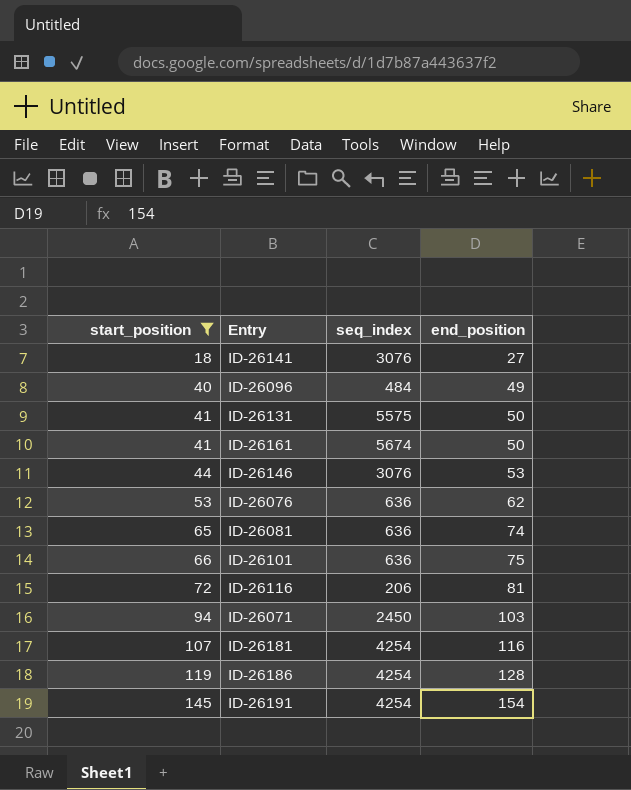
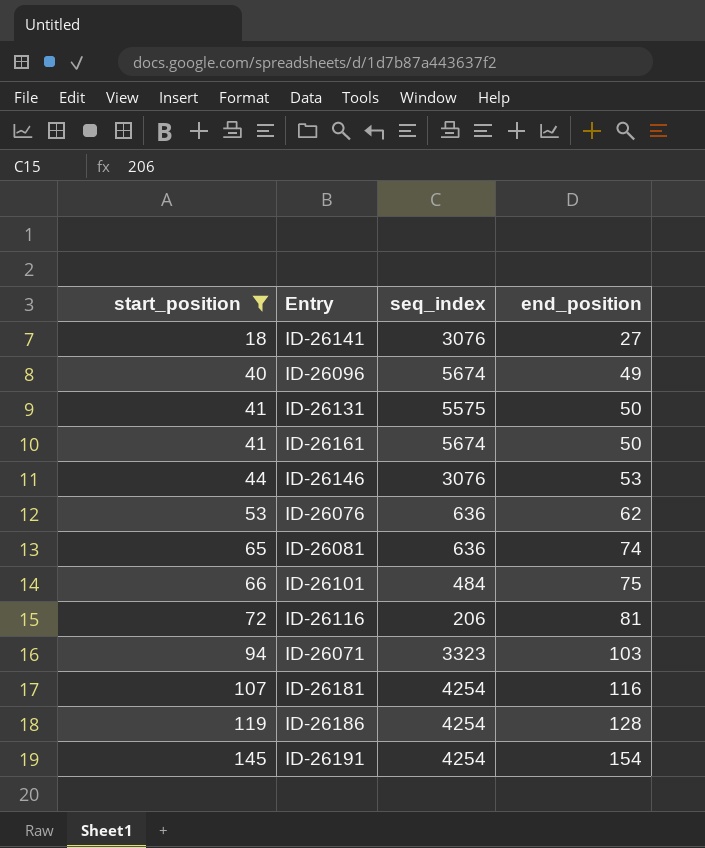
ID-26096 | seq_index: 484 -> 5674
ID-26101 | seq_index: 636 -> 484
ID-26071 | seq_index: 2450 -> 3323

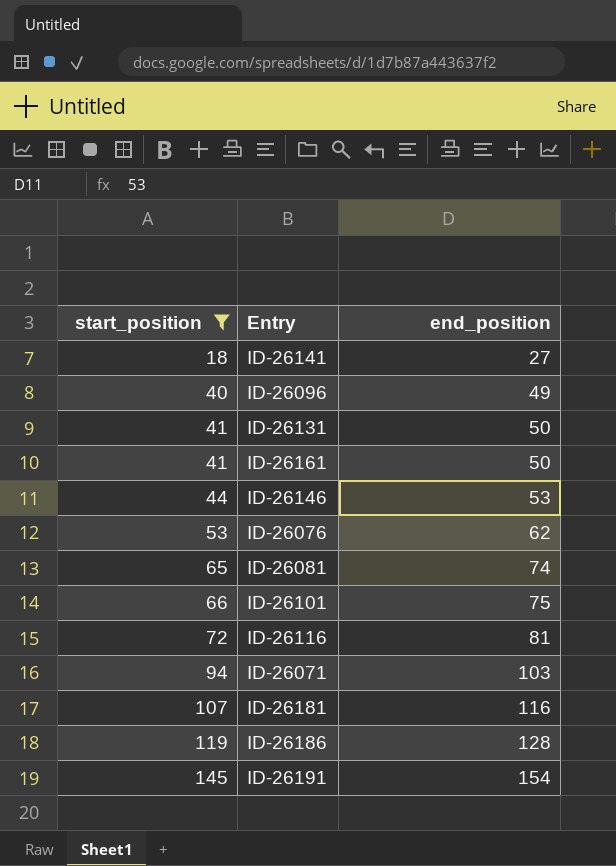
column seq_index | position: 3 -> none

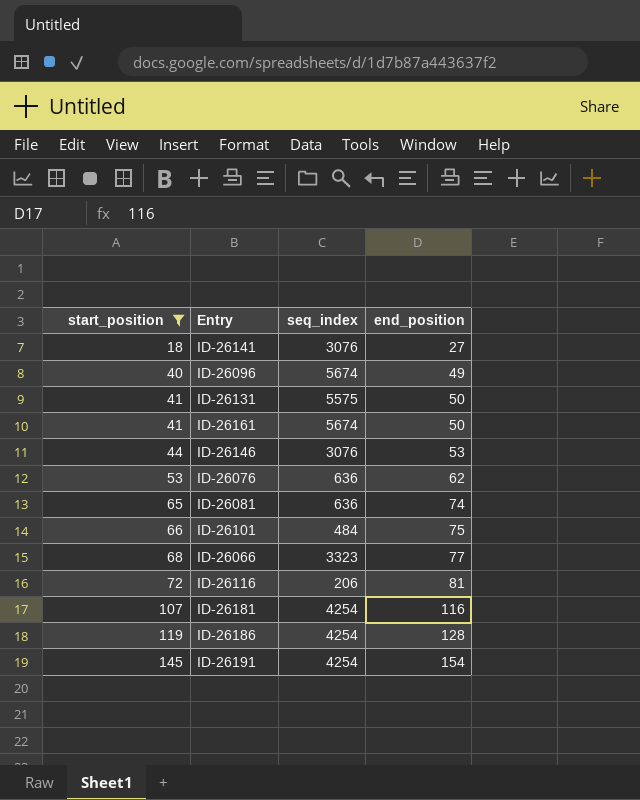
column seq_index | position: none -> 3
row ID-26071: 94 | 103 -> none
row ID-26066: none -> 68 | 3323 | 77

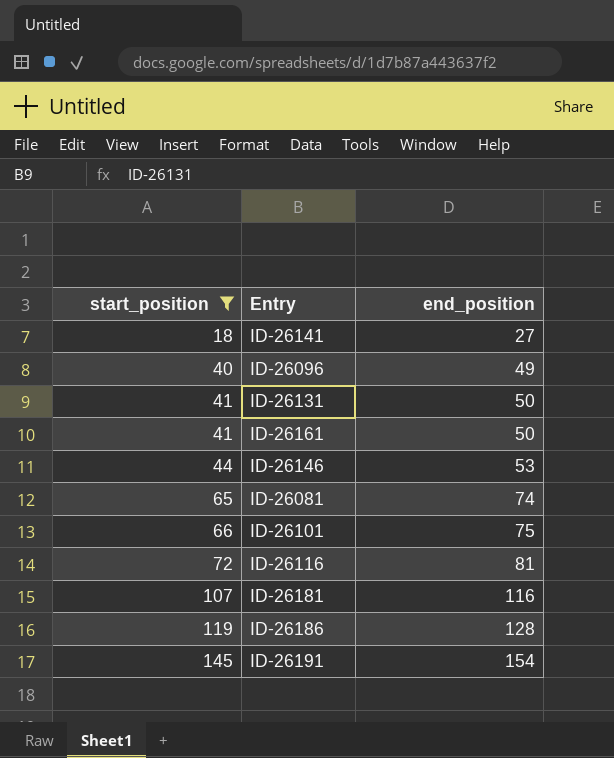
column seq_index | position: 3 -> none
row ID-26076: 53 | 636 | 62 -> none
row ID-26066: 68 | 3323 | 77 -> none

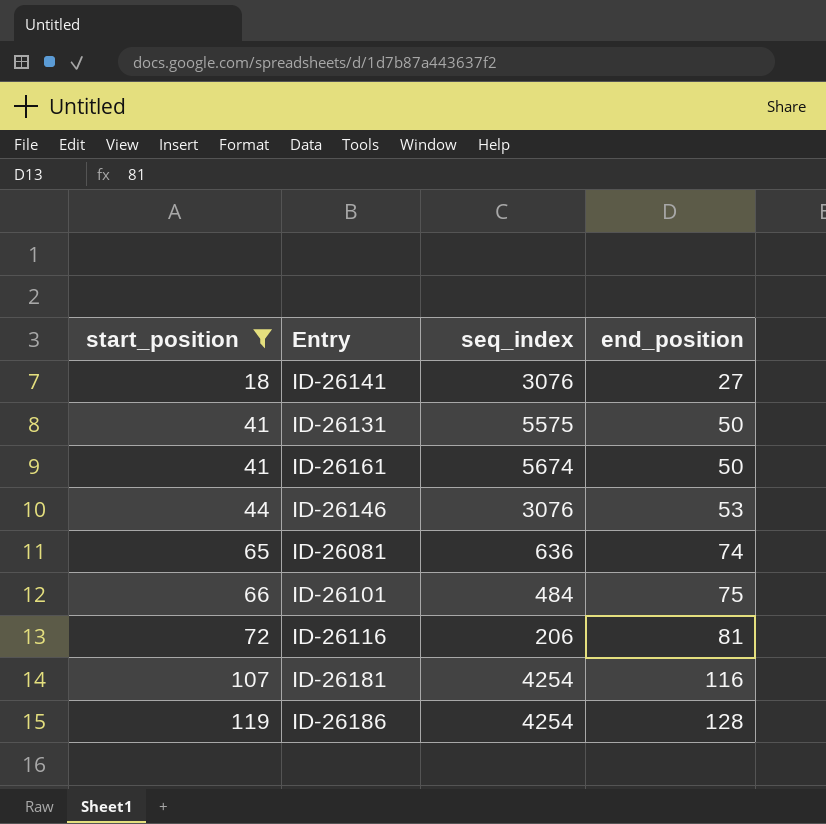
column seq_index | position: none -> 3
row ID-26096: 40 | 49 -> none
row ID-26191: 145 | 154 -> none

